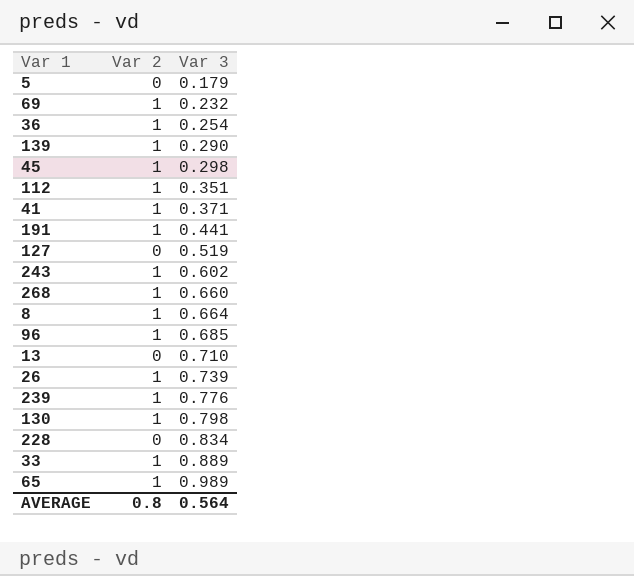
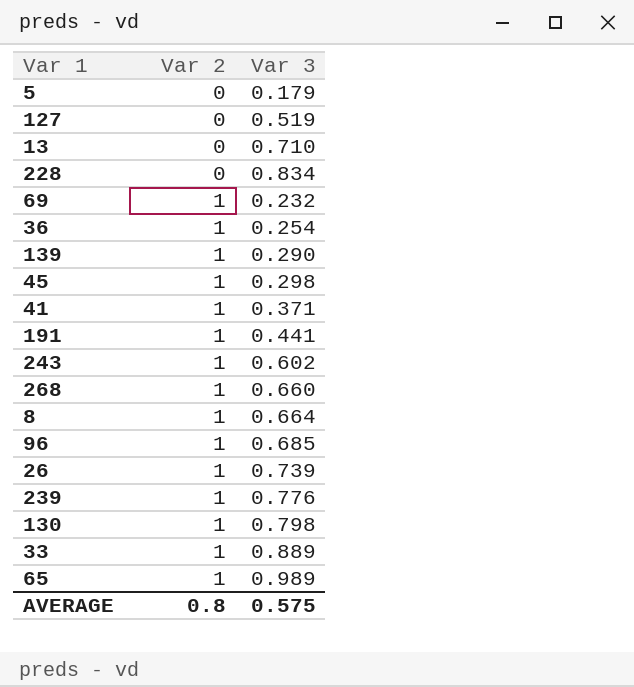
row order: Var 3 ascending -> Var 2 ascending
row 112: 1 | 0.351 -> none
AVERAGE | Var 3: 0.564 -> 0.575

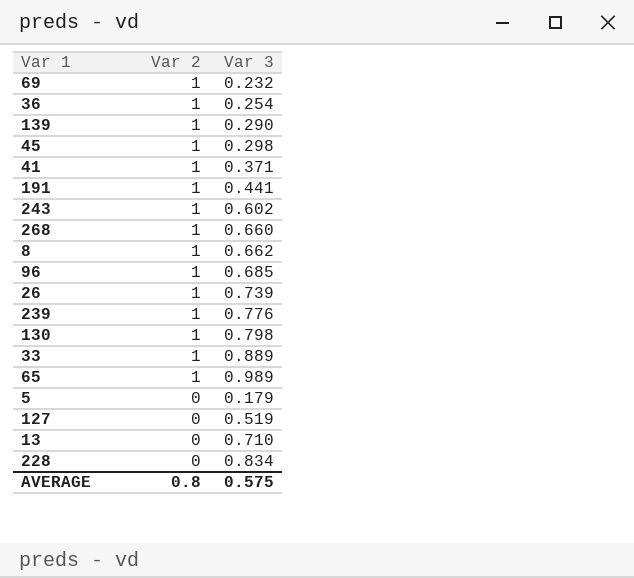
row order: Var 2 ascending -> Var 2 descending
8 | Var 3: 0.664 -> 0.662

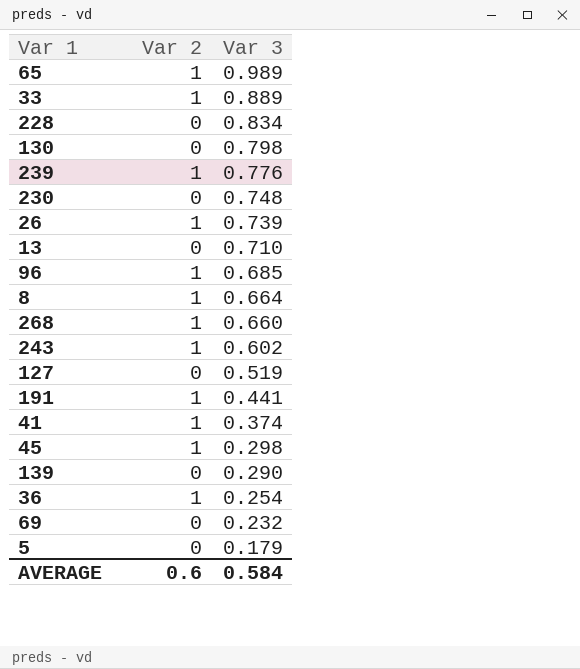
row order: Var 2 descending -> Var 3 descending
130 | Var 2: 1 -> 0
row 230: none -> 0 | 0.748
8 | Var 3: 0.662 -> 0.664
41 | Var 3: 0.371 -> 0.374
139 | Var 2: 1 -> 0
69 | Var 2: 1 -> 0
AVERAGE | Var 2: 0.8 -> 0.6
AVERAGE | Var 3: 0.575 -> 0.584

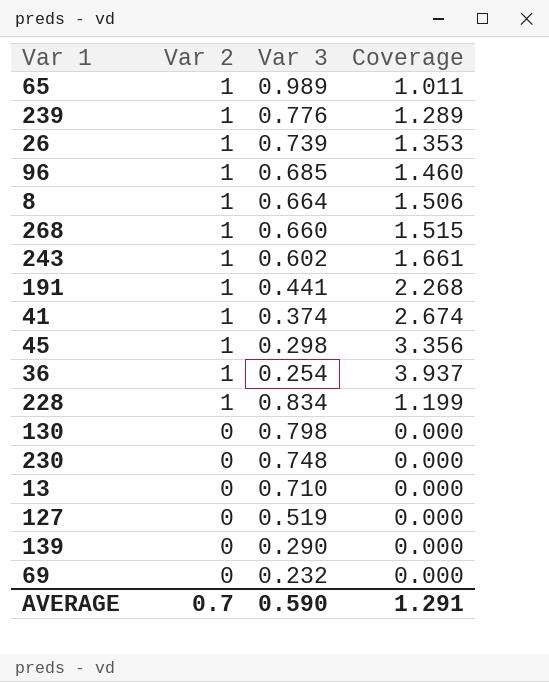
row order: Var 3 descending -> Var 2 descending
column Coverage | formula: none -> [Var 2] / [Var 3]
row 33: 1 | 0.889 -> none
row 5: 0 | 0.179 -> none
228 | Var 2: 0 -> 1
AVERAGE | Var 2: 0.6 -> 0.7
AVERAGE | Var 3: 0.584 -> 0.590

